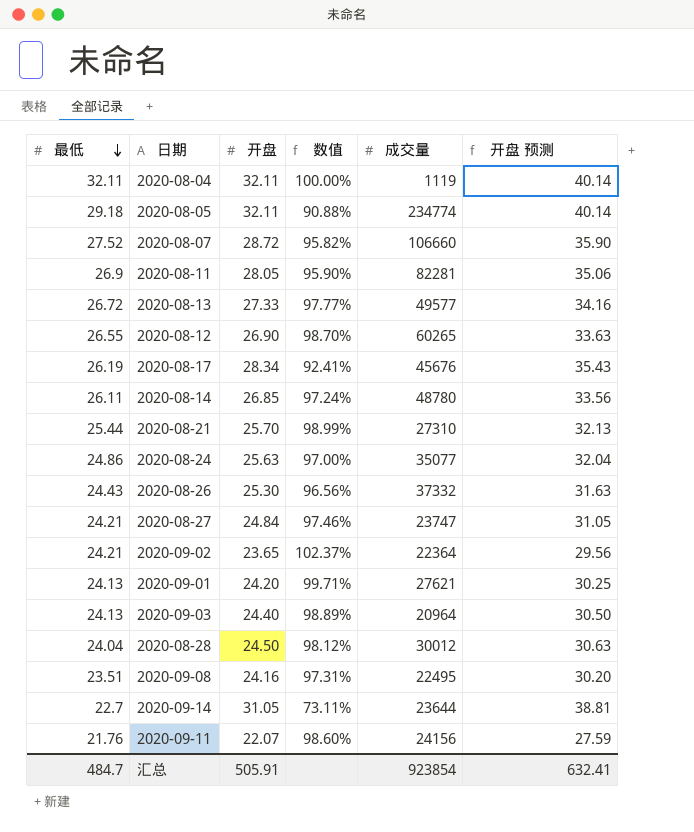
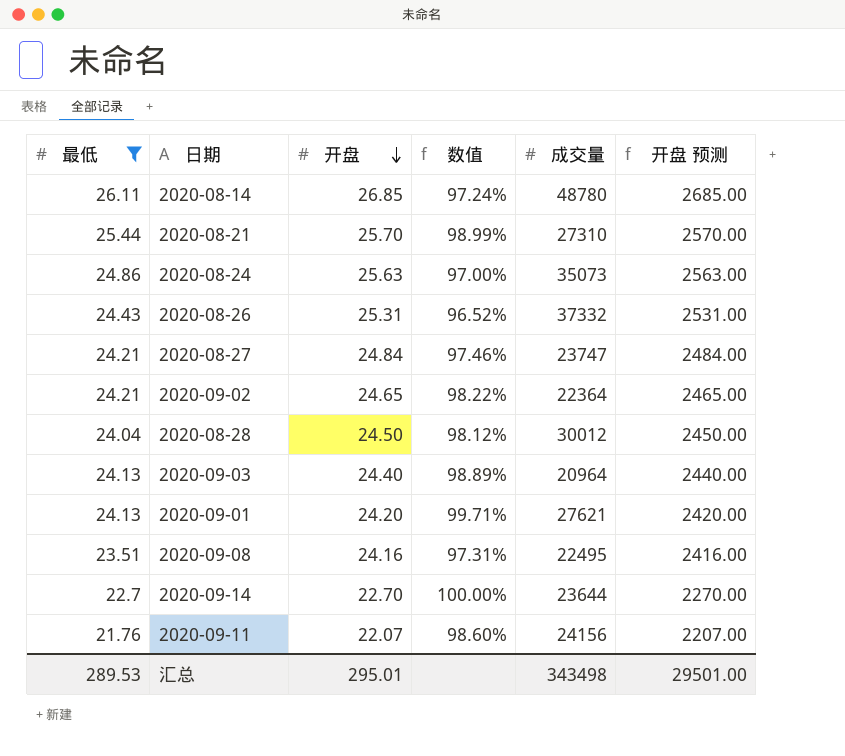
filter: none -> 最低 <= 26.11
row order: 最低 descending -> 开盘 descending
column 开盘 预测 | formula: [开盘] * 1.25 -> [开盘] * 100
2020-08-24 | 成交量: 35077 -> 35073
2020-08-26 | 开盘: 25.30 -> 25.31
2020-08-26 | 数值: 96.56% -> 96.52%
2020-09-02 | 开盘: 23.65 -> 24.65
2020-09-02 | 数值: 102.37% -> 98.22%
2020-09-14 | 开盘: 31.05 -> 22.70
2020-09-14 | 数值: 73.11% -> 100.00%
汇总 | 最低: 484.7 -> 289.53
汇总 | 开盘: 505.91 -> 295.01
汇总 | 成交量: 923854 -> 343498
汇总 | 开盘 预测: 632.41 -> 29501.00

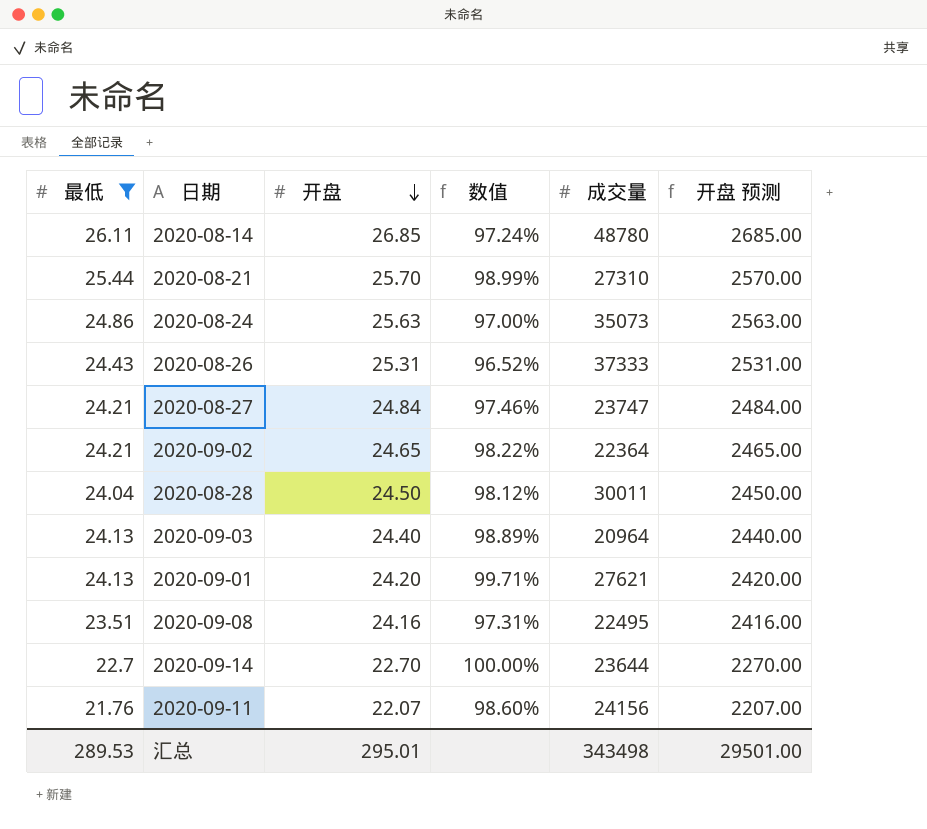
2020-08-26 | 成交量: 37332 -> 37333
2020-08-28 | 成交量: 30012 -> 30011

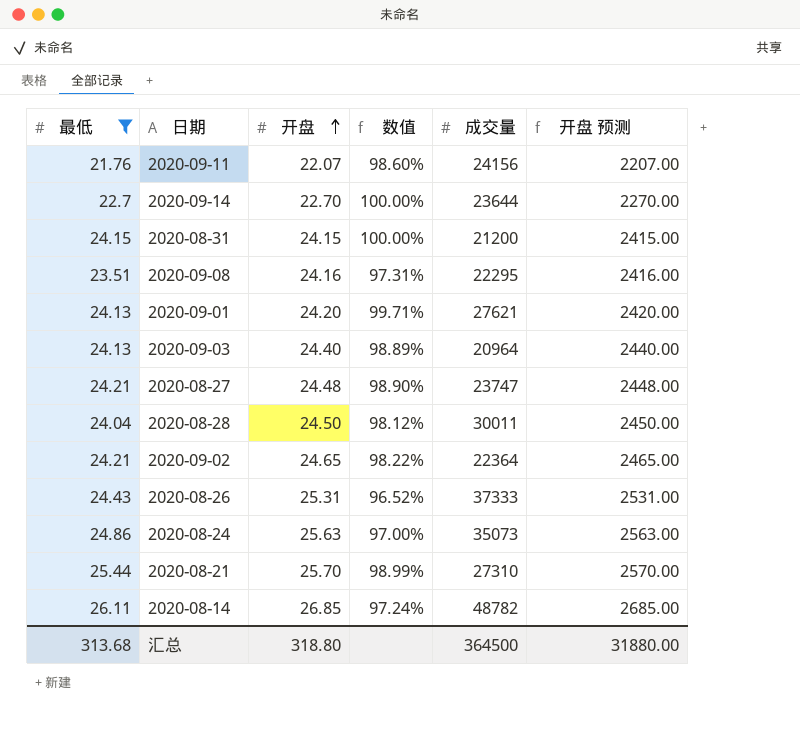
row order: 开盘 descending -> 开盘 ascending
row 2020-08-31: none -> 24.15 | 24.15 | 100.00% | 21200 | 2415.00
2020-09-08 | 成交量: 22495 -> 22295
2020-08-27 | 开盘: 24.84 -> 24.48
2020-08-27 | 数值: 97.46% -> 98.90%
2020-08-27 | 开盘 预测: 2484.00 -> 2448.00
2020-08-14 | 成交量: 48780 -> 48782
汇总 | 最低: 289.53 -> 313.68
汇总 | 开盘: 295.01 -> 318.80
汇总 | 成交量: 343498 -> 364500
汇总 | 开盘 预测: 29501.00 -> 31880.00

